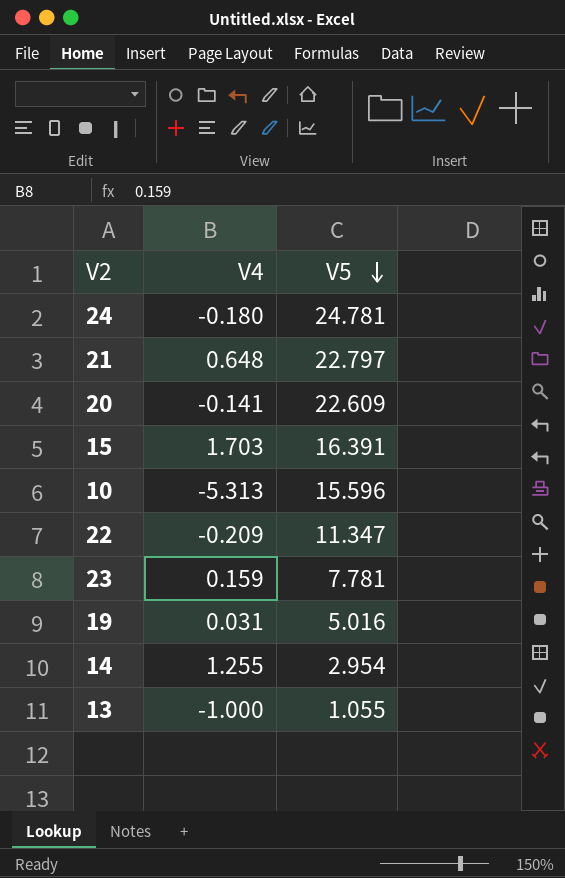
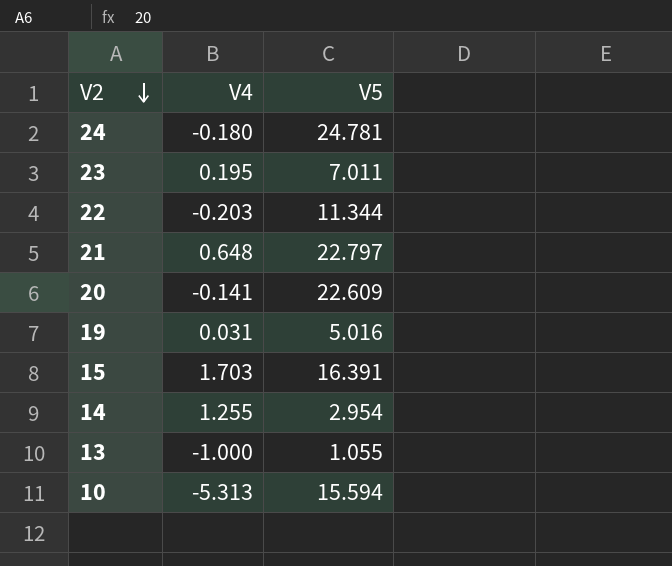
row order: V5 descending -> V2 descending
23 | V4: 0.159 -> 0.195
23 | V5: 7.781 -> 7.011
22 | V4: -0.209 -> -0.203
22 | V5: 11.347 -> 11.344
10 | V5: 15.596 -> 15.594

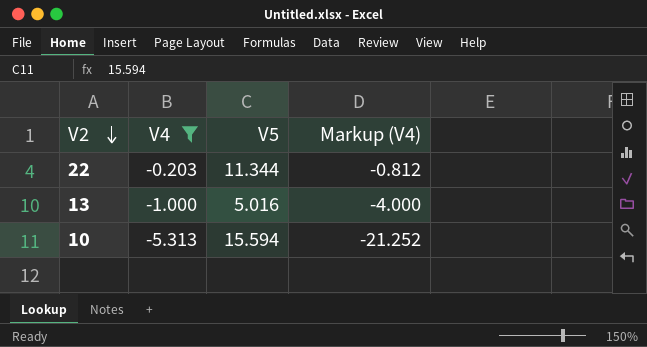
filter: none -> V4 <= -0.203
column Markup (V4) | formula: none -> [V4] * 4
13 | V5: 1.055 -> 5.016

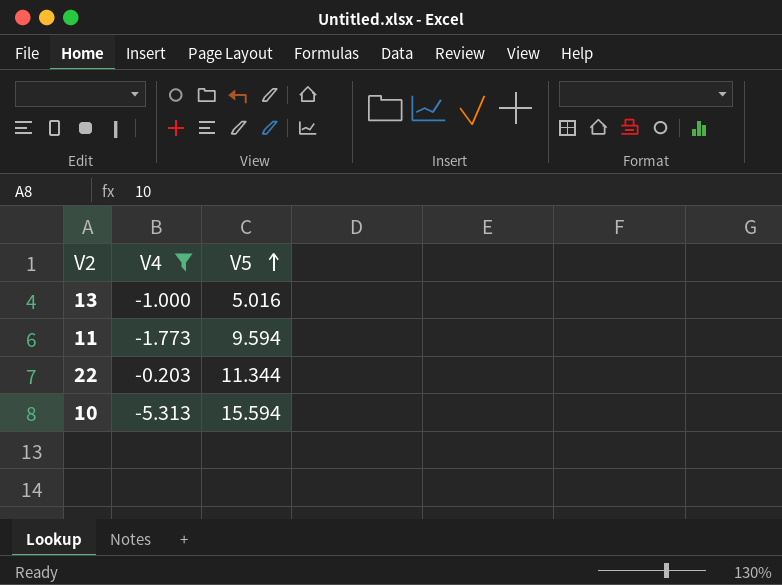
row order: V2 descending -> V5 ascending
column Markup (V4) | formula: [V4] * 4 -> none
row 11: none -> -1.773 | 9.594

